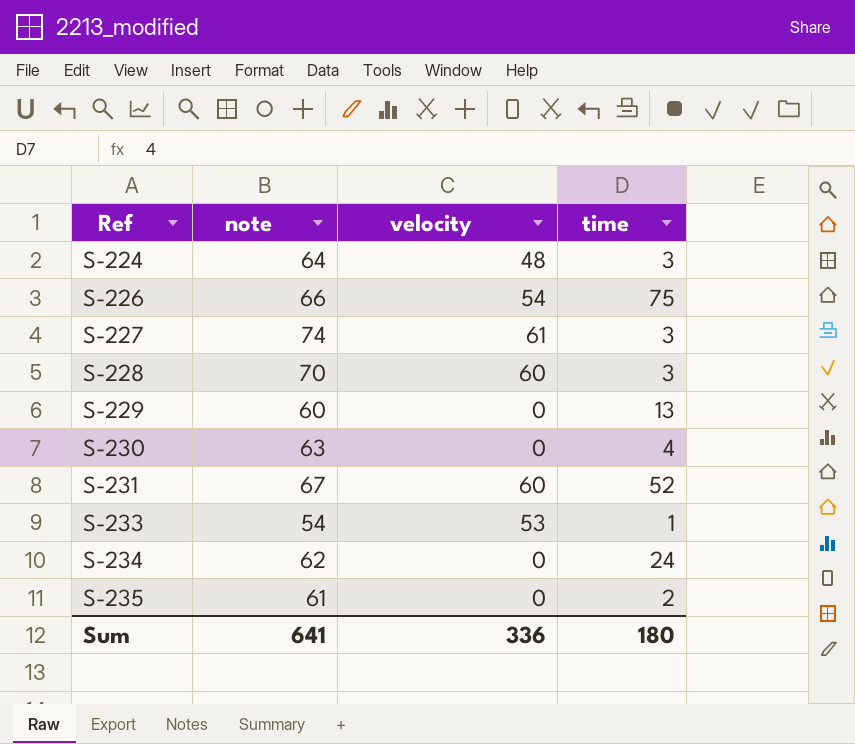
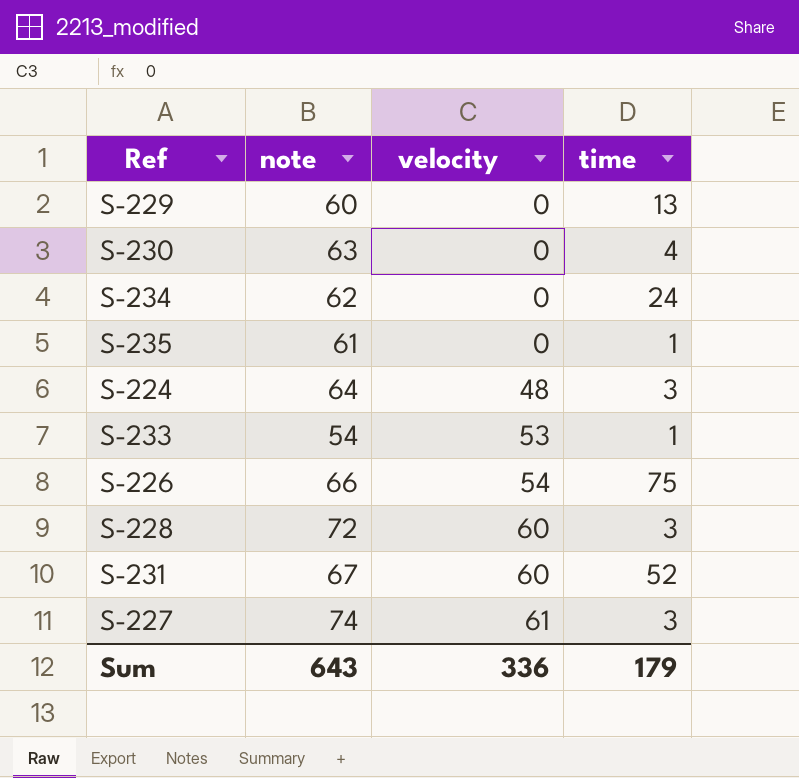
row order: Ref ascending -> velocity ascending
S-235 | time: 2 -> 1
S-228 | note: 70 -> 72
Sum | note: 641 -> 643
Sum | time: 180 -> 179

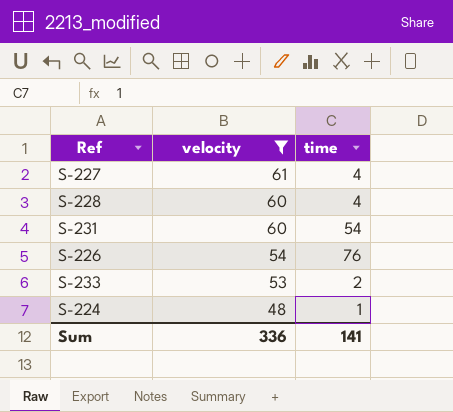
filter: none -> velocity != 0
row order: velocity ascending -> velocity descending
column note | position: 2 -> none
S-227 | time: 3 -> 4
S-228 | time: 3 -> 4
S-231 | time: 52 -> 54
S-226 | time: 75 -> 76
S-233 | time: 1 -> 2
S-224 | time: 3 -> 1
Sum | time: 179 -> 141

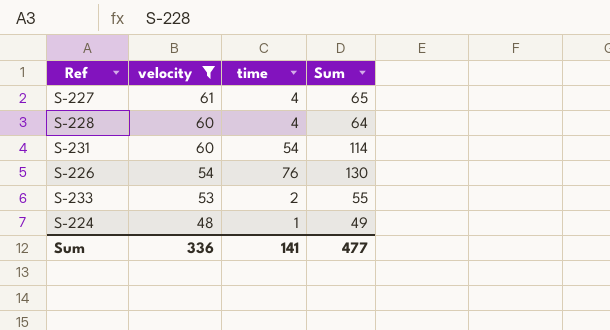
column Sum | formula: none -> [velocity] + [time]

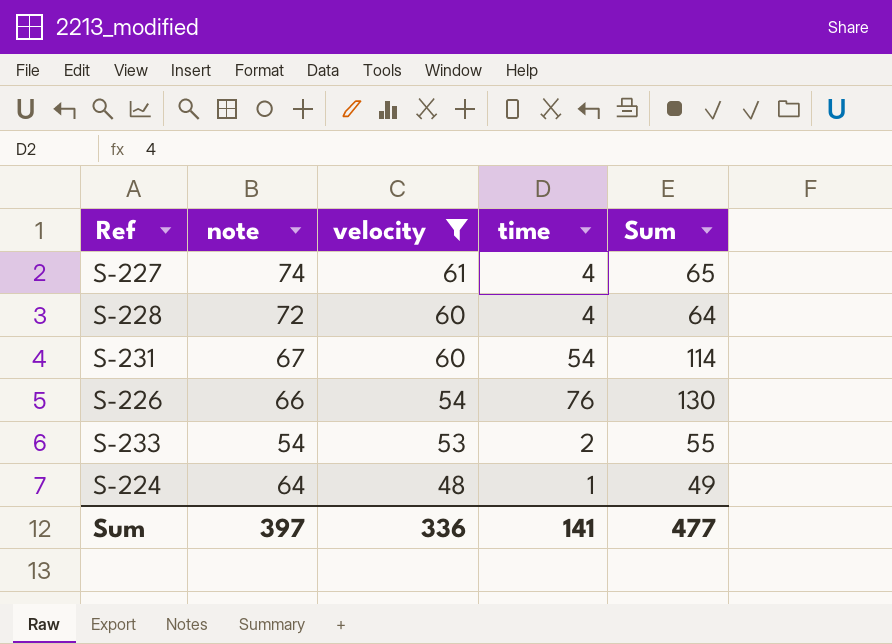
column note | position: none -> 2

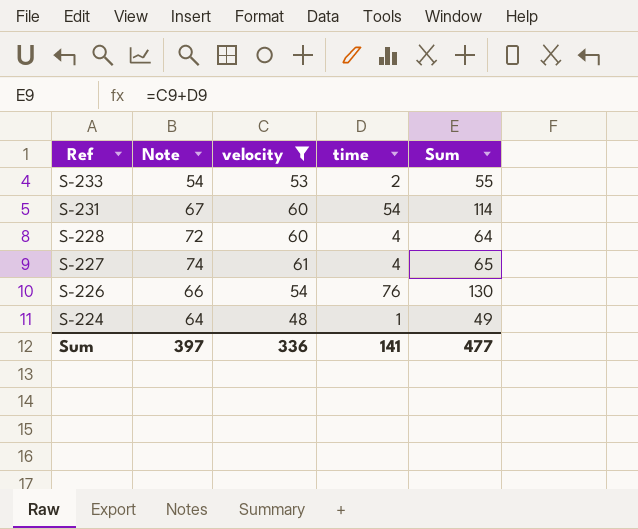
row order: velocity descending -> Ref descending
column name: note -> Note

